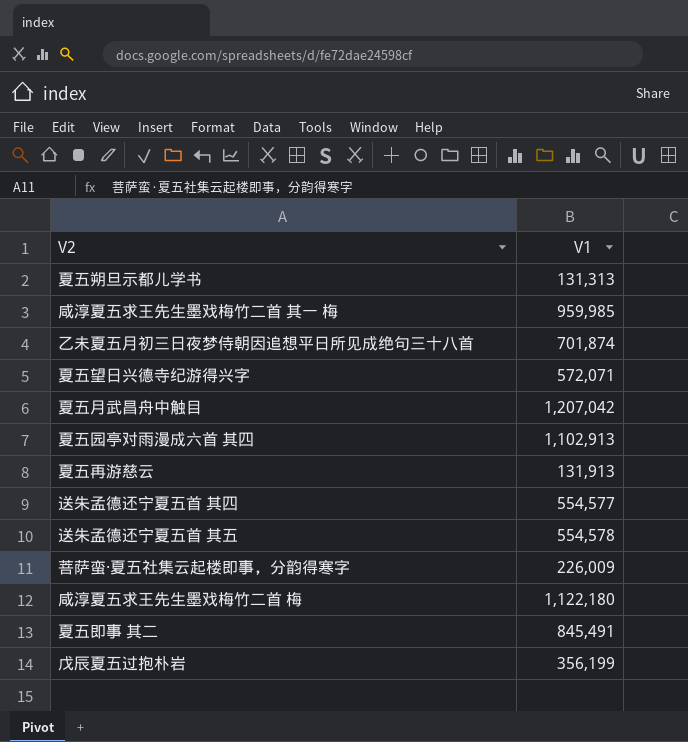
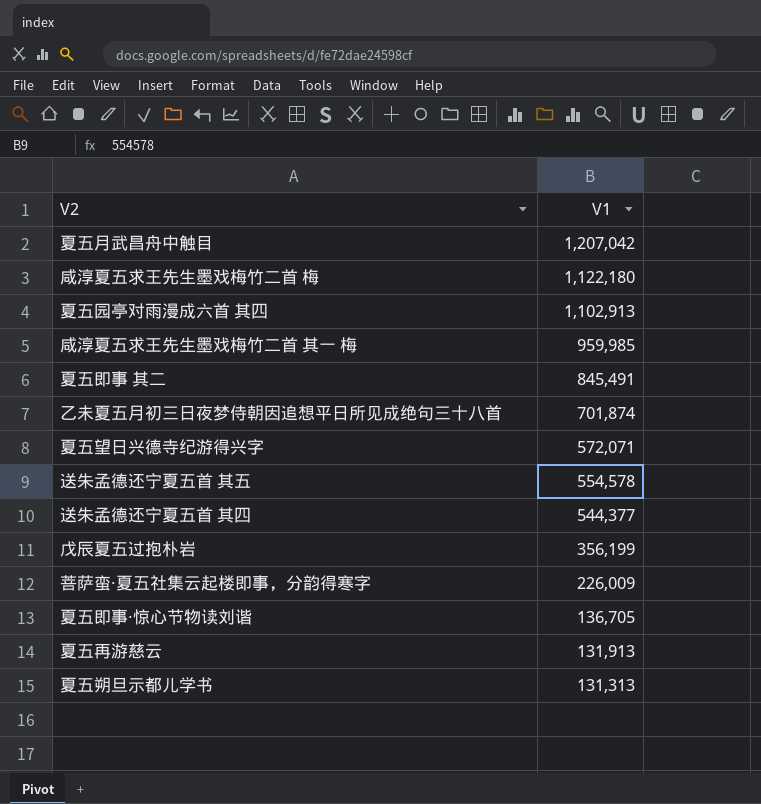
row order: none -> V1 descending
送朱孟德还宁夏五首 其四 | V1: 554,577 -> 544,377
row 夏五即事·惊心节物读刘谐: none -> 136,705

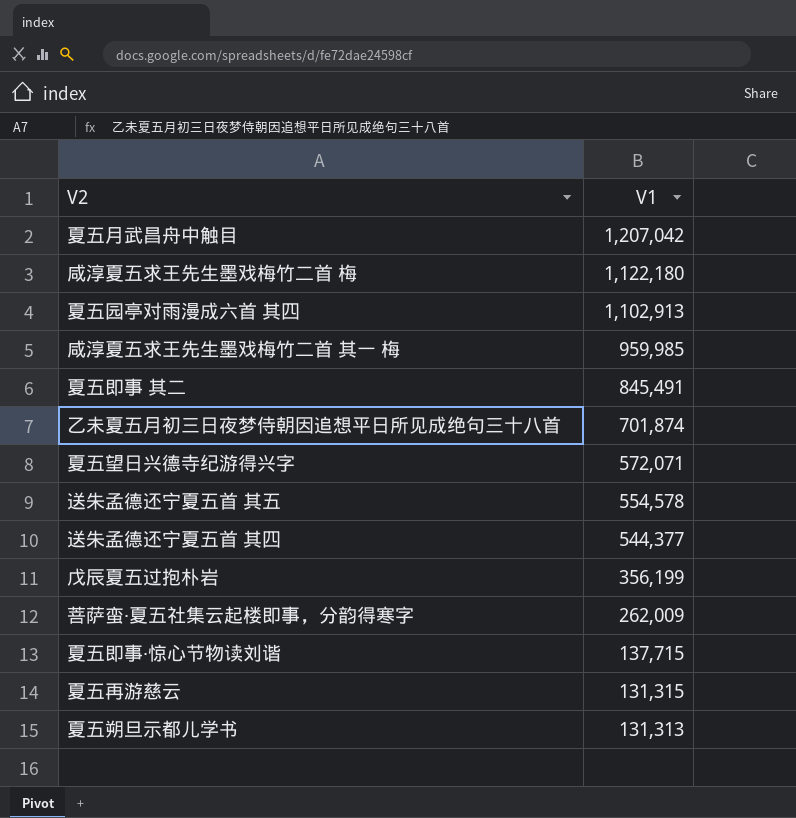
菩萨蛮·夏五社集云起楼即事，分韵得寒字 | V1: 226,009 -> 262,009
夏五即事·惊心节物读刘谐 | V1: 136,705 -> 137,715
夏五再游慈云 | V1: 131,913 -> 131,315

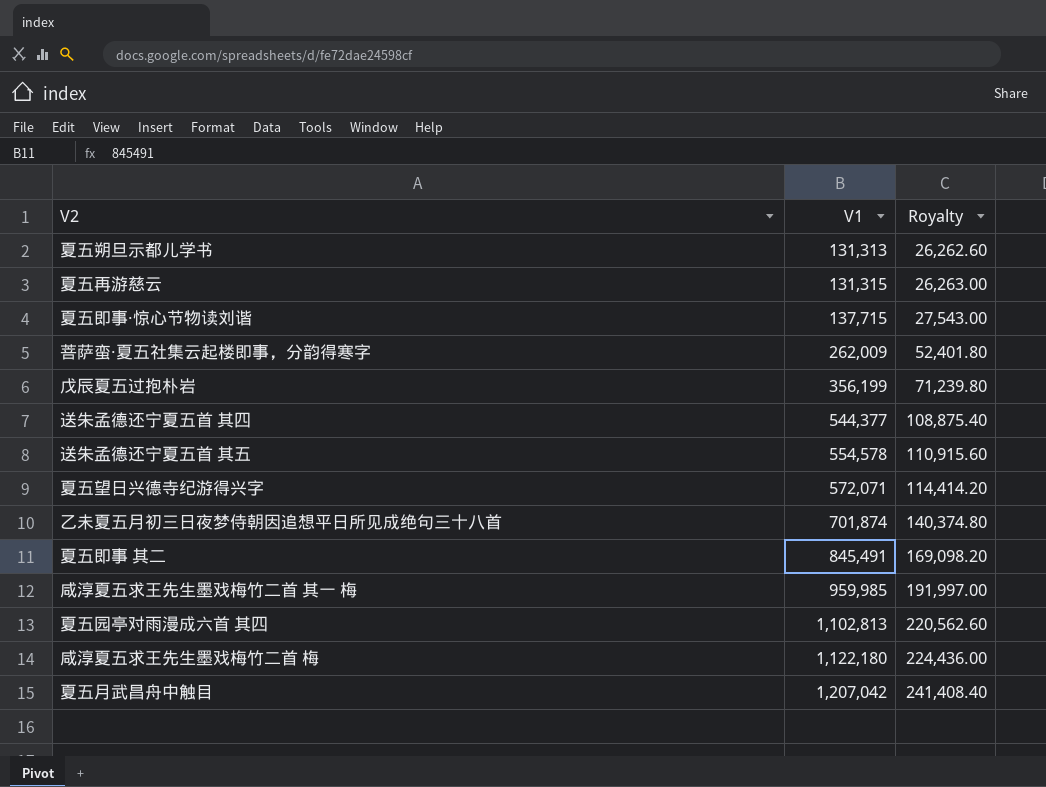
row order: V1 descending -> V1 ascending
column Royalty | formula: none -> [V1] * 0.2
夏五园亭对雨漫成六首 其四 | V1: 1,102,913 -> 1,102,813

